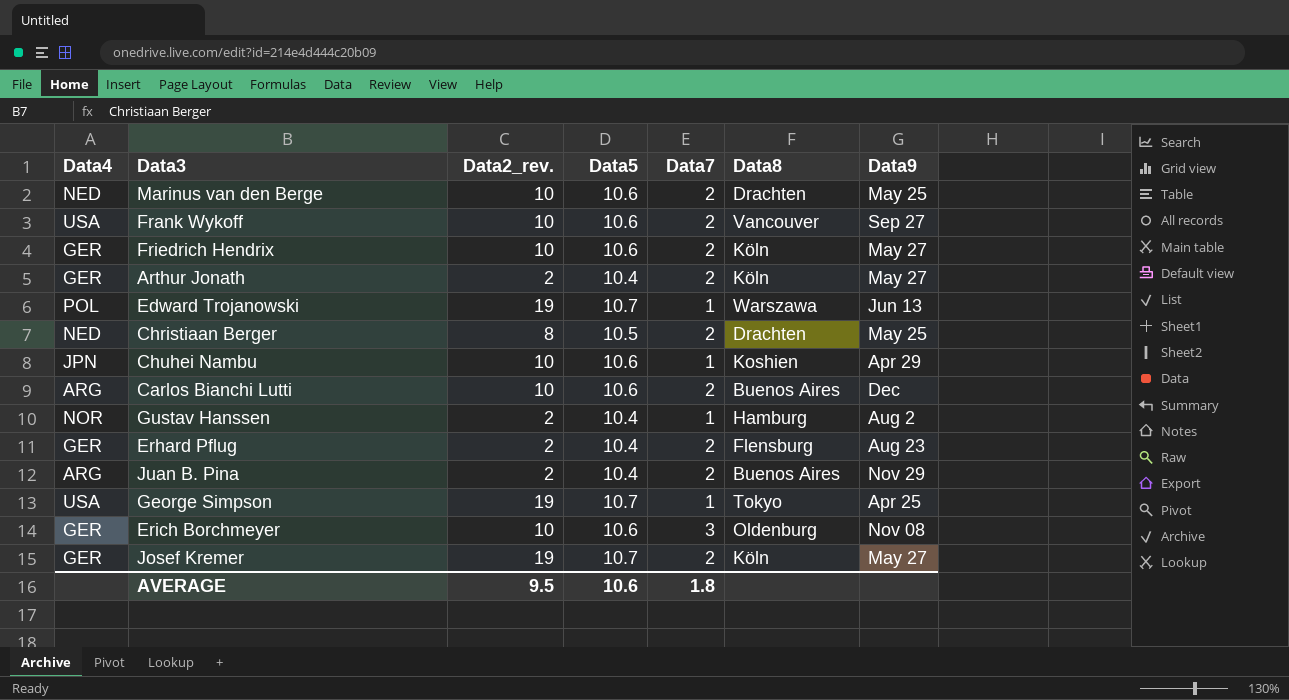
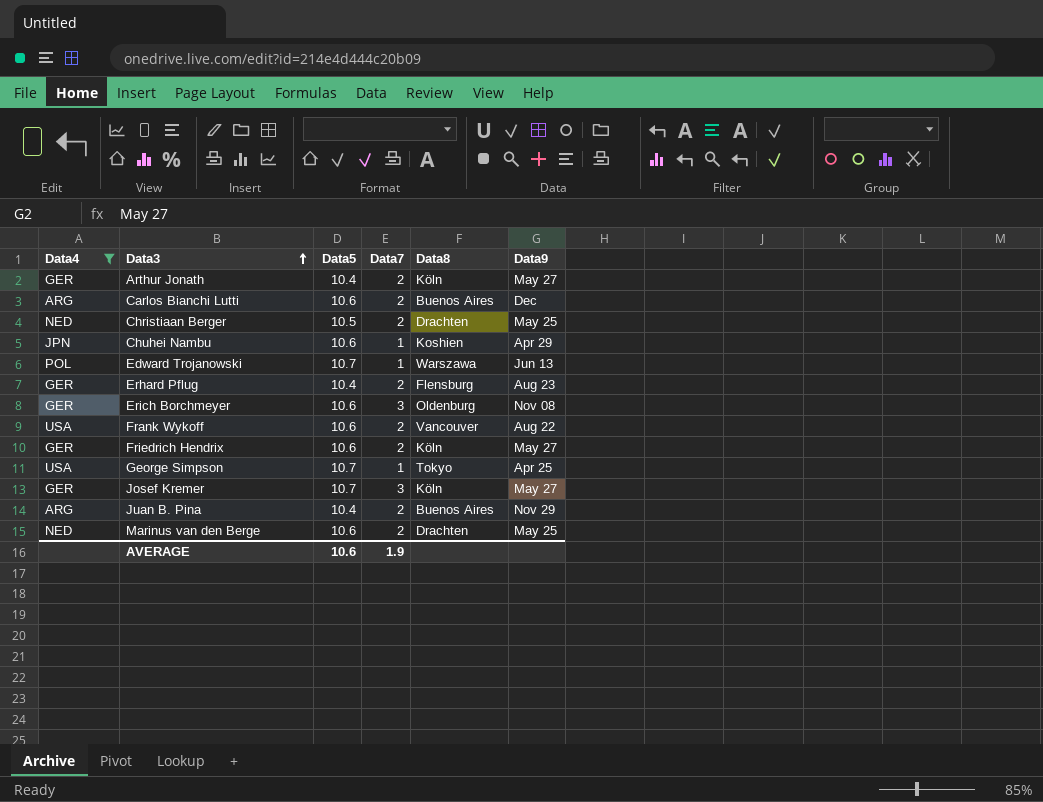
filter: none -> Data4 != NOR
row order: none -> Data3 ascending
column Data2_rev. | position: 3 -> none
Frank Wykoff | Data9: Sep 27 -> Aug 22
Josef Kremer | Data7: 2 -> 3
AVERAGE | Data7: 1.8 -> 1.9

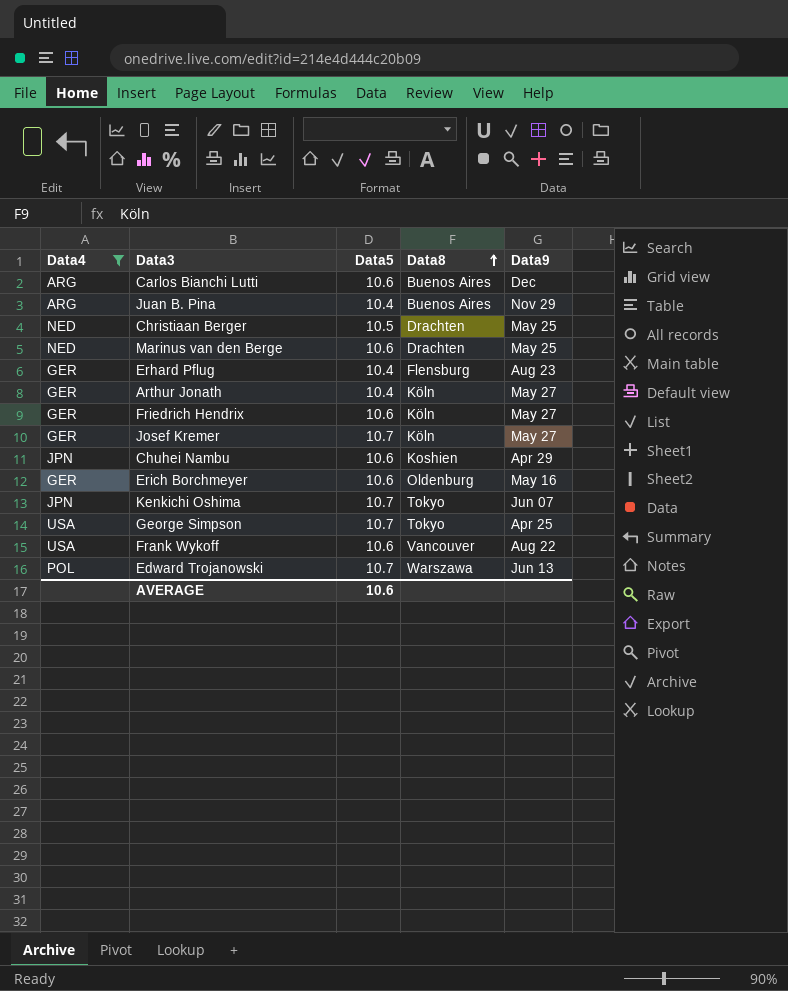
row order: Data3 ascending -> Data8 ascending
column Data7 | position: 4 -> none
Erich Borchmeyer | Data9: Nov 08 -> May 16
row Kenkichi Oshima: none -> JPN | 10.7 | Tokyo | Jun 07

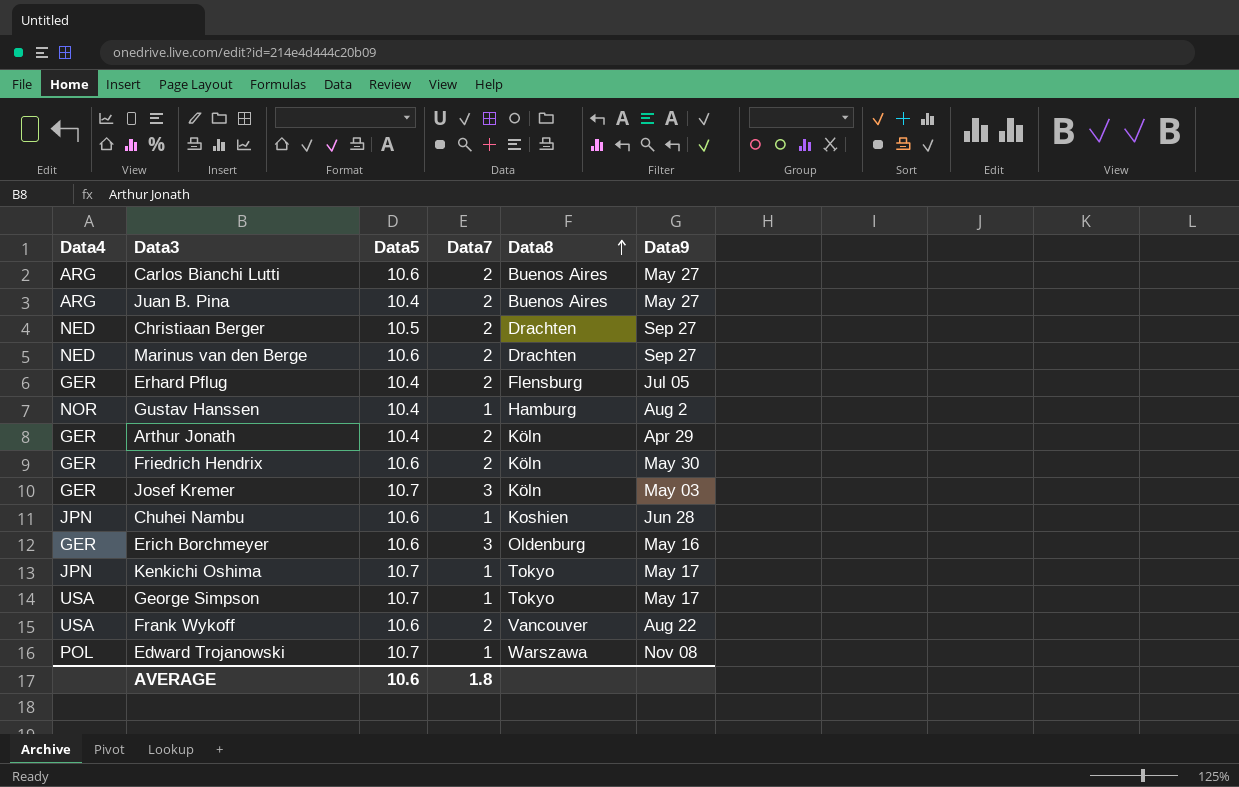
filter: Data4 != NOR -> none
column Data7 | position: none -> 4
Carlos Bianchi Lutti | Data9: Dec -> May 27
Juan B. Pina | Data9: Nov 29 -> May 27
Christiaan Berger | Data9: May 25 -> Sep 27
Marinus van den Berge | Data9: May 25 -> Sep 27
Erhard Pflug | Data9: Aug 23 -> Jul 05
Arthur Jonath | Data9: May 27 -> Apr 29
Friedrich Hendrix | Data9: May 27 -> May 30
Josef Kremer | Data9: May 27 -> May 03
Chuhei Nambu | Data9: Apr 29 -> Jun 28
Kenkichi Oshima | Data9: Jun 07 -> May 17
George Simpson | Data9: Apr 25 -> May 17
Edward Trojanowski | Data9: Jun 13 -> Nov 08

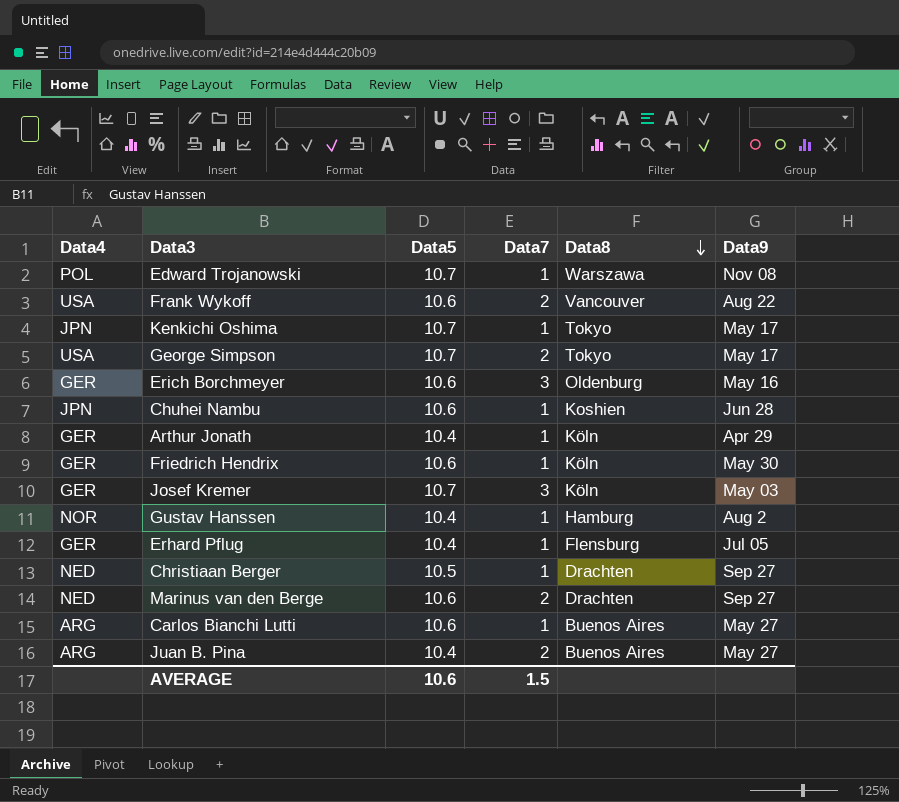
row order: Data8 ascending -> Data8 descending
George Simpson | Data7: 1 -> 2
Arthur Jonath | Data7: 2 -> 1
Friedrich Hendrix | Data7: 2 -> 1
Erhard Pflug | Data7: 2 -> 1
Christiaan Berger | Data7: 2 -> 1
Carlos Bianchi Lutti | Data7: 2 -> 1
AVERAGE | Data7: 1.8 -> 1.5

